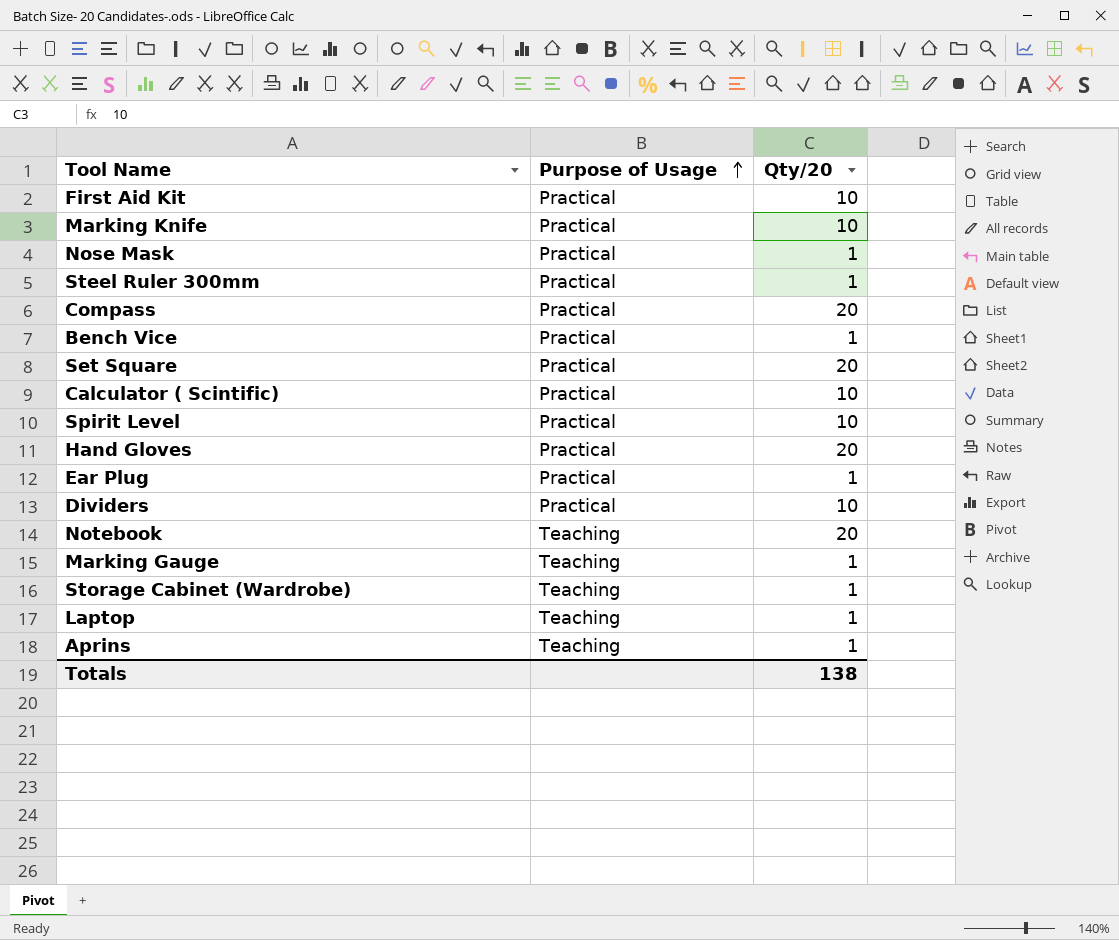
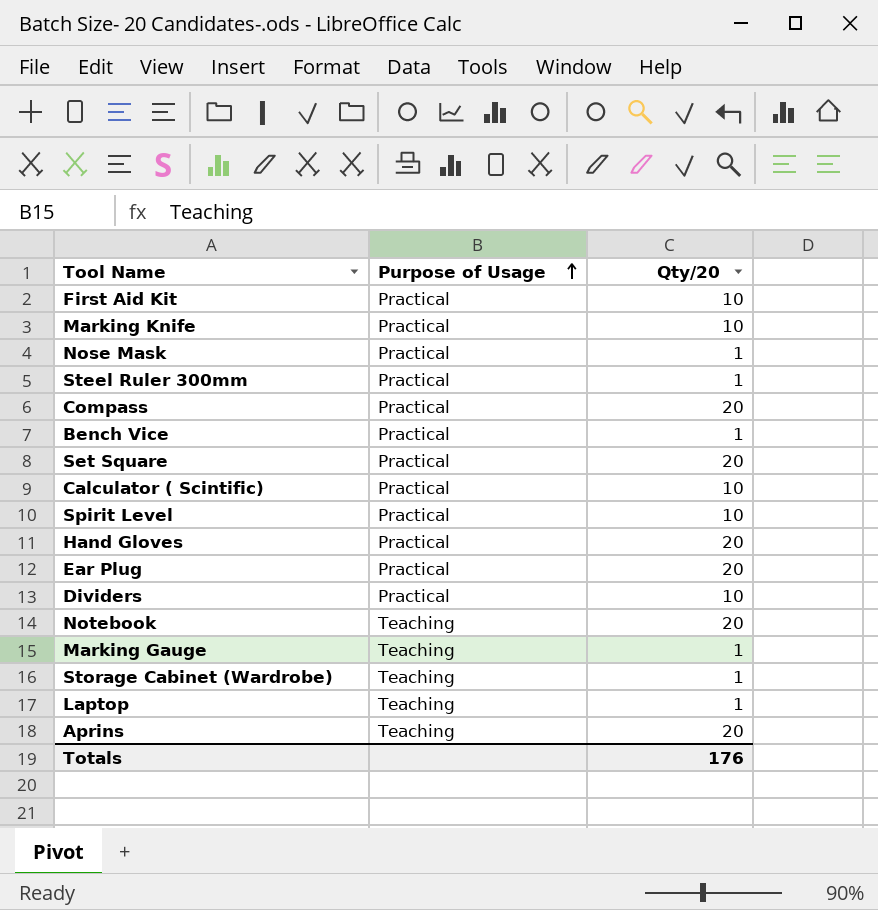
Ear Plug | Qty/20: 1 -> 20
Aprins | Qty/20: 1 -> 20
Totals | Qty/20: 138 -> 176

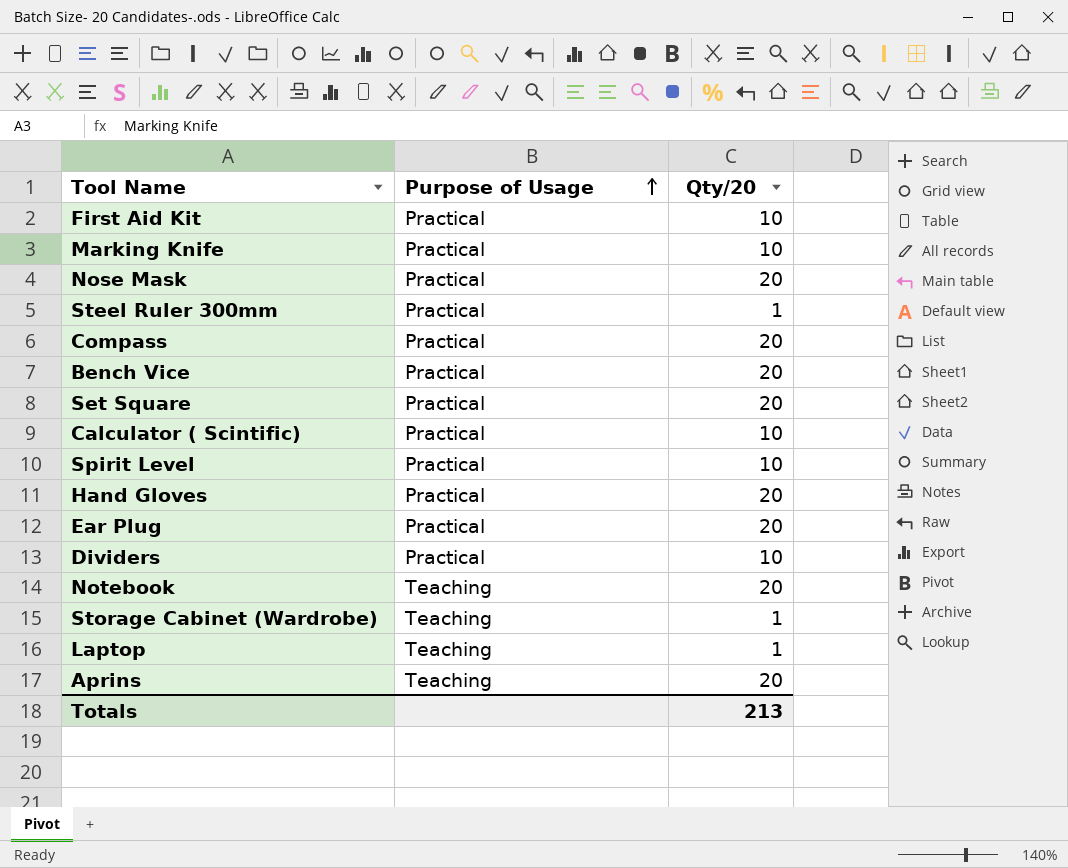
row Marking Gauge: Teaching | 1 -> none
Nose Mask | Qty/20: 1 -> 20
Bench Vice | Qty/20: 1 -> 20
Totals | Qty/20: 176 -> 213

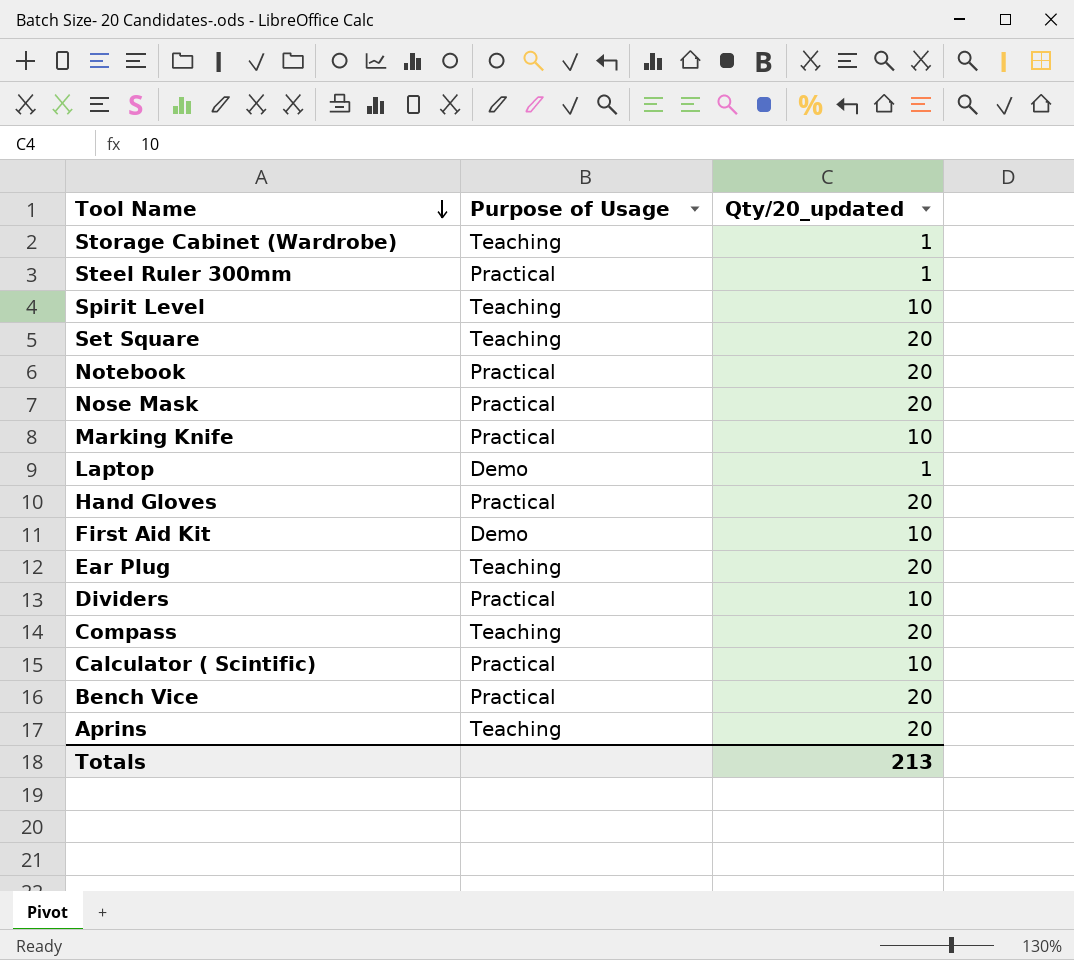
row order: Purpose of Usage ascending -> Tool Name descending
column name: Qty/20 -> Qty/20_updated
Spirit Level | Purpose of Usage: Practical -> Teaching
Set Square | Purpose of Usage: Practical -> Teaching
Notebook | Purpose of Usage: Teaching -> Practical
Laptop | Purpose of Usage: Teaching -> Demo
First Aid Kit | Purpose of Usage: Practical -> Demo
Ear Plug | Purpose of Usage: Practical -> Teaching
Compass | Purpose of Usage: Practical -> Teaching

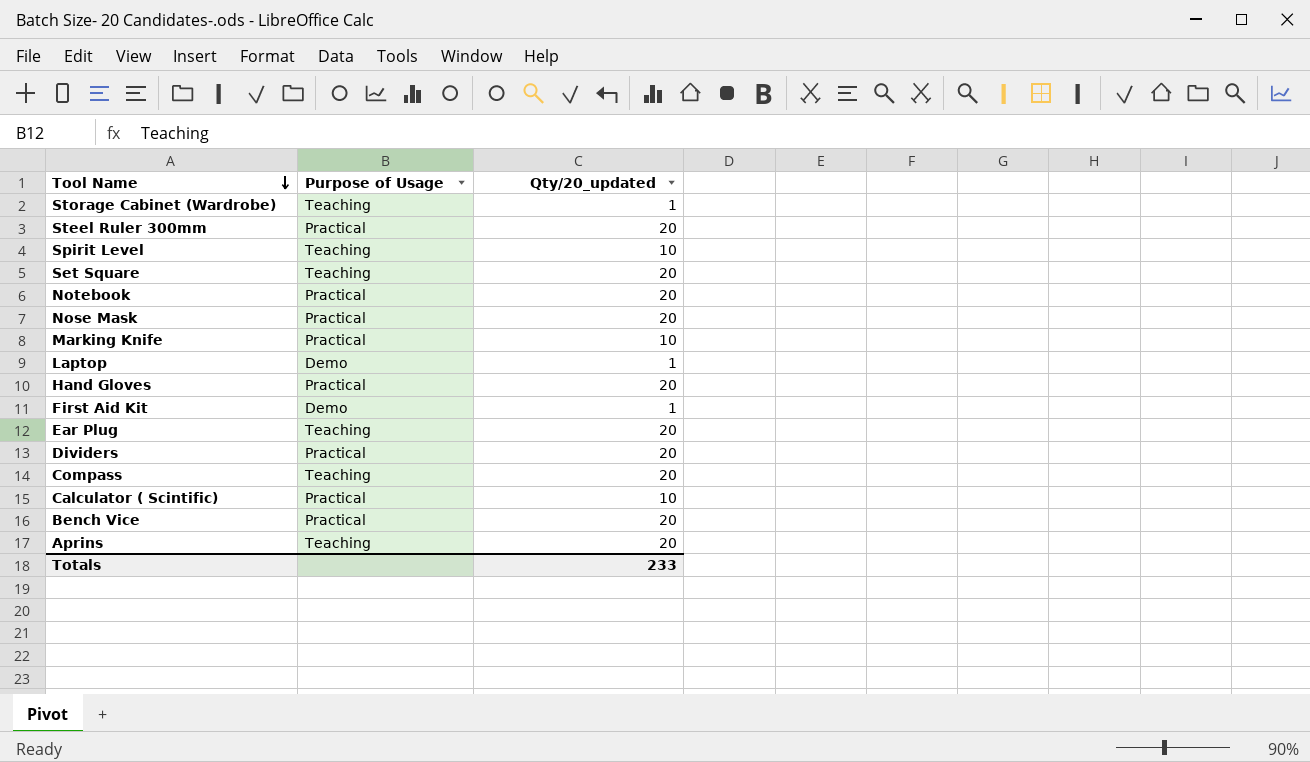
Steel Ruler 300mm | Qty/20_updated: 1 -> 20
First Aid Kit | Qty/20_updated: 10 -> 1
Dividers | Qty/20_updated: 10 -> 20
Totals | Qty/20_updated: 213 -> 233

